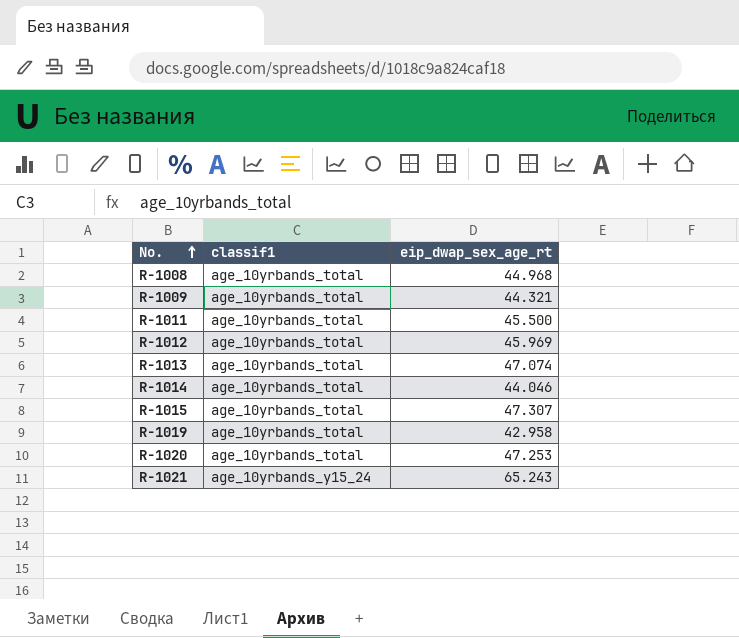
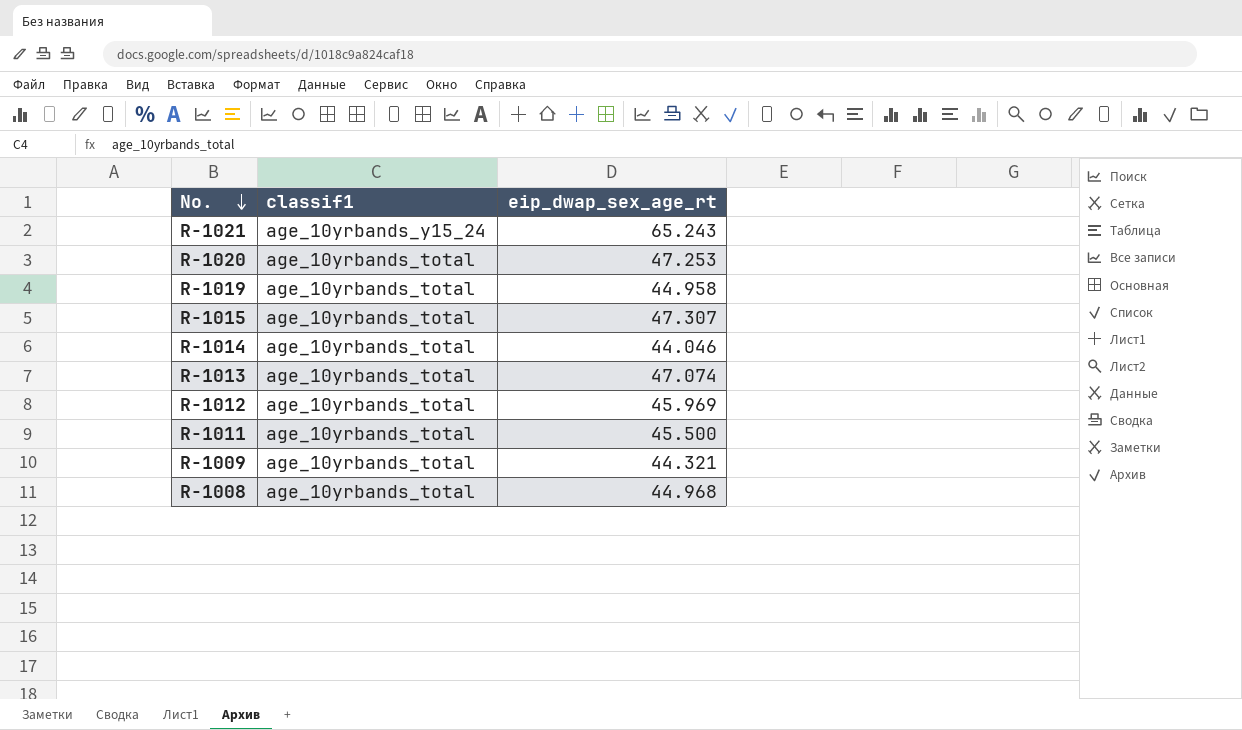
row order: No. ascending -> No. descending
R-1019 | eip_dwap_sex_age_rt: 42.958 -> 44.958

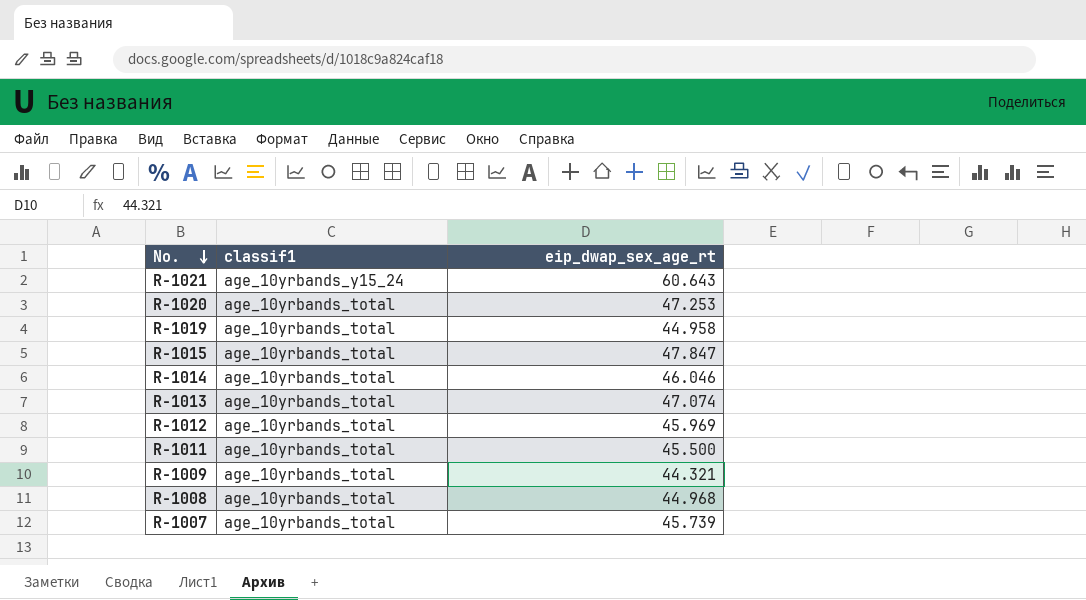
R-1021 | eip_dwap_sex_age_rt: 65.243 -> 60.643
R-1015 | eip_dwap_sex_age_rt: 47.307 -> 47.847
R-1014 | eip_dwap_sex_age_rt: 44.046 -> 46.046
row R-1007: none -> age_10yrbands_total | 45.739

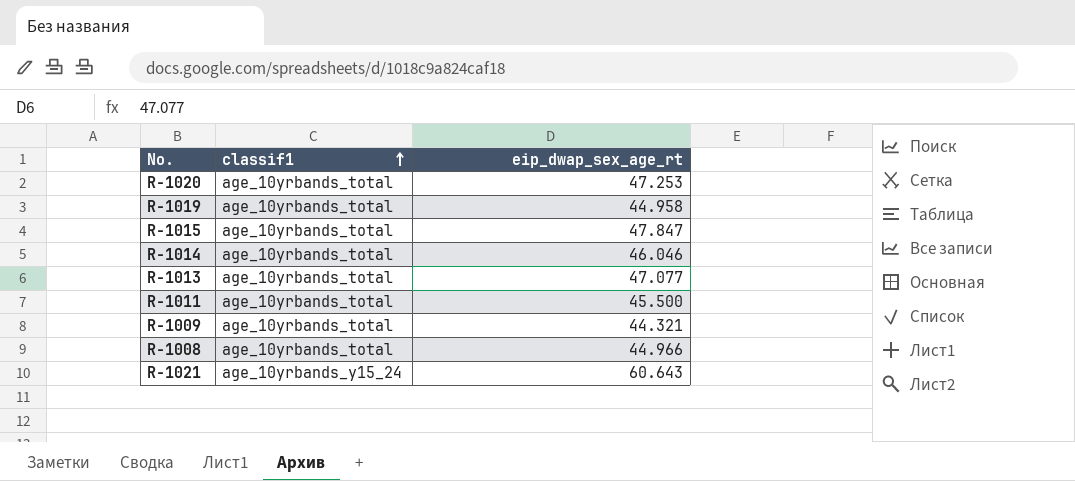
row order: No. descending -> classif1 ascending
row R-1012: age_10yrbands_total | 45.969 -> none
row R-1007: age_10yrbands_total | 45.739 -> none
R-1013 | eip_dwap_sex_age_rt: 47.074 -> 47.077
R-1008 | eip_dwap_sex_age_rt: 44.968 -> 44.966

